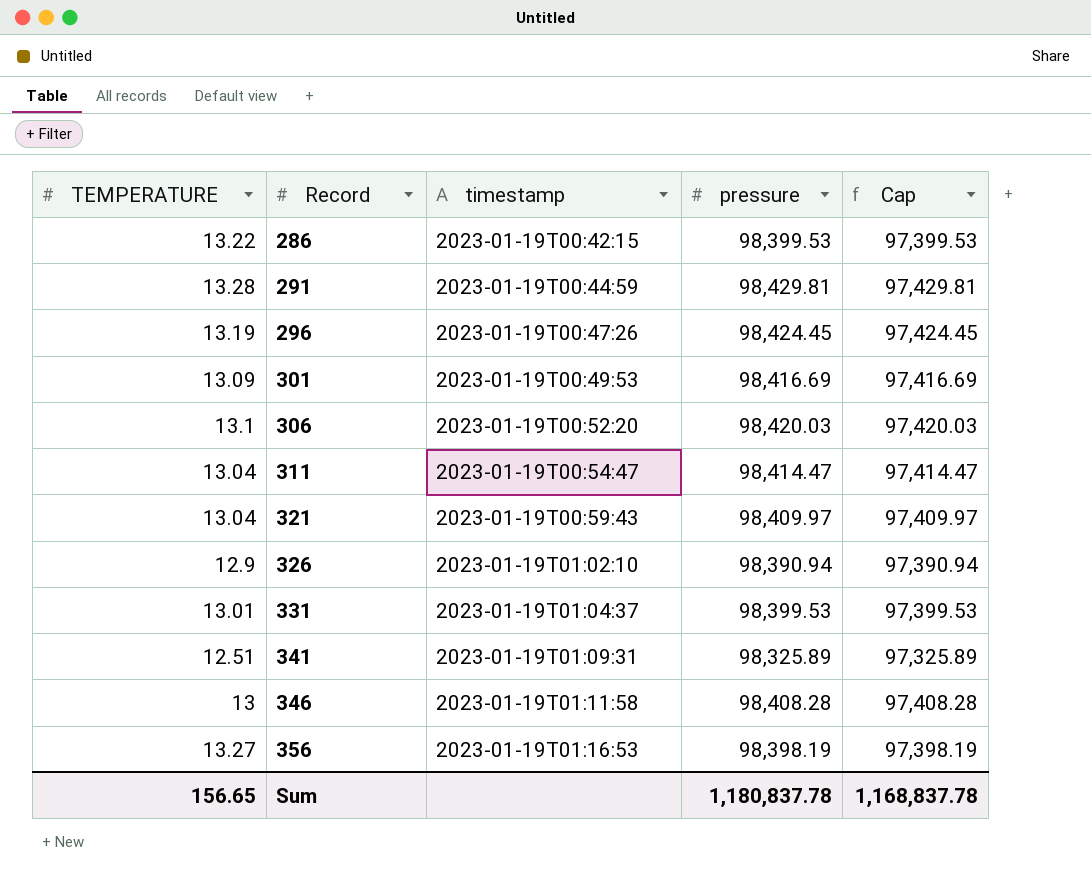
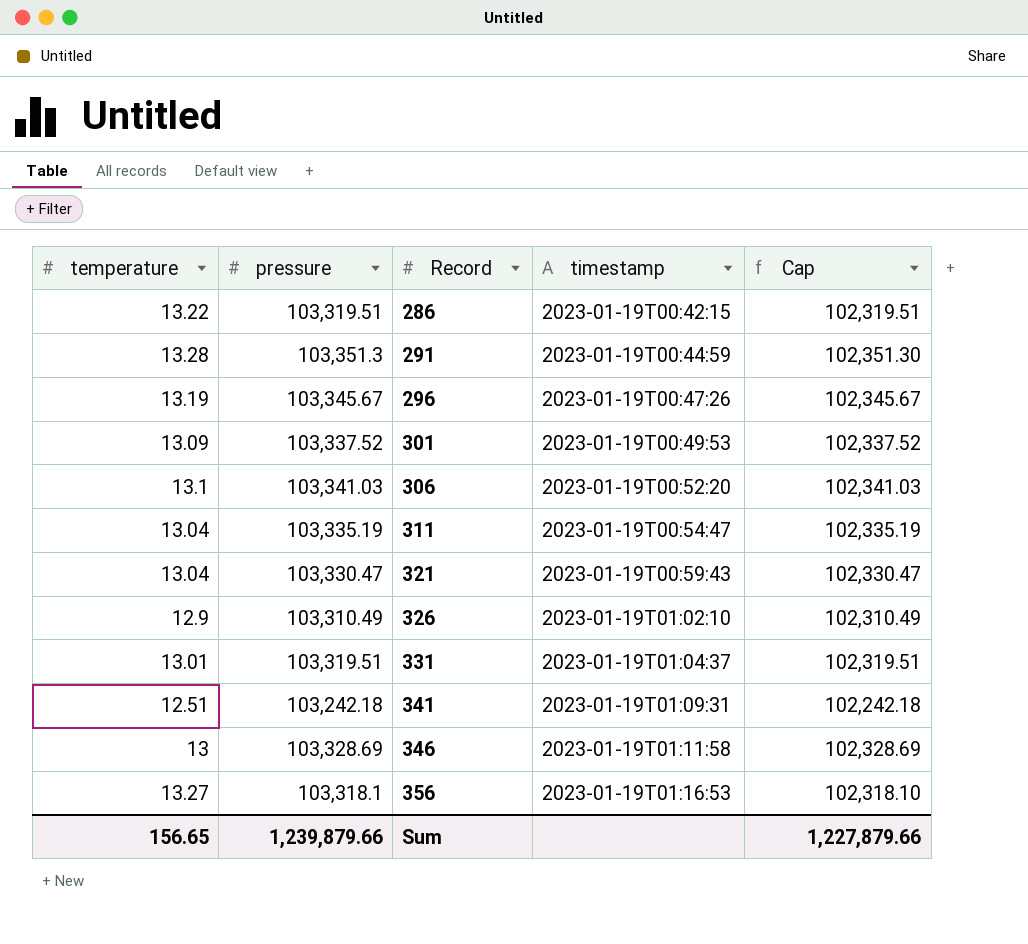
column name: TEMPERATURE -> temperature
column pressure | position: 4 -> 2
286 | pressure: 98,399.53 -> 103,319.51
286 | Cap: 97,399.53 -> 102,319.51
291 | pressure: 98,429.81 -> 103,351.3
291 | Cap: 97,429.81 -> 102,351.30
296 | pressure: 98,424.45 -> 103,345.67
296 | Cap: 97,424.45 -> 102,345.67
301 | pressure: 98,416.69 -> 103,337.52
301 | Cap: 97,416.69 -> 102,337.52
306 | pressure: 98,420.03 -> 103,341.03
306 | Cap: 97,420.03 -> 102,341.03
311 | pressure: 98,414.47 -> 103,335.19
311 | Cap: 97,414.47 -> 102,335.19
321 | pressure: 98,409.97 -> 103,330.47
321 | Cap: 97,409.97 -> 102,330.47
326 | pressure: 98,390.94 -> 103,310.49
326 | Cap: 97,390.94 -> 102,310.49
331 | pressure: 98,399.53 -> 103,319.51
331 | Cap: 97,399.53 -> 102,319.51
341 | pressure: 98,325.89 -> 103,242.18
341 | Cap: 97,325.89 -> 102,242.18
346 | pressure: 98,408.28 -> 103,328.69
346 | Cap: 97,408.28 -> 102,328.69
356 | pressure: 98,398.19 -> 103,318.1
356 | Cap: 97,398.19 -> 102,318.10
Sum | pressure: 1,180,837.78 -> 1,239,879.66
Sum | Cap: 1,168,837.78 -> 1,227,879.66

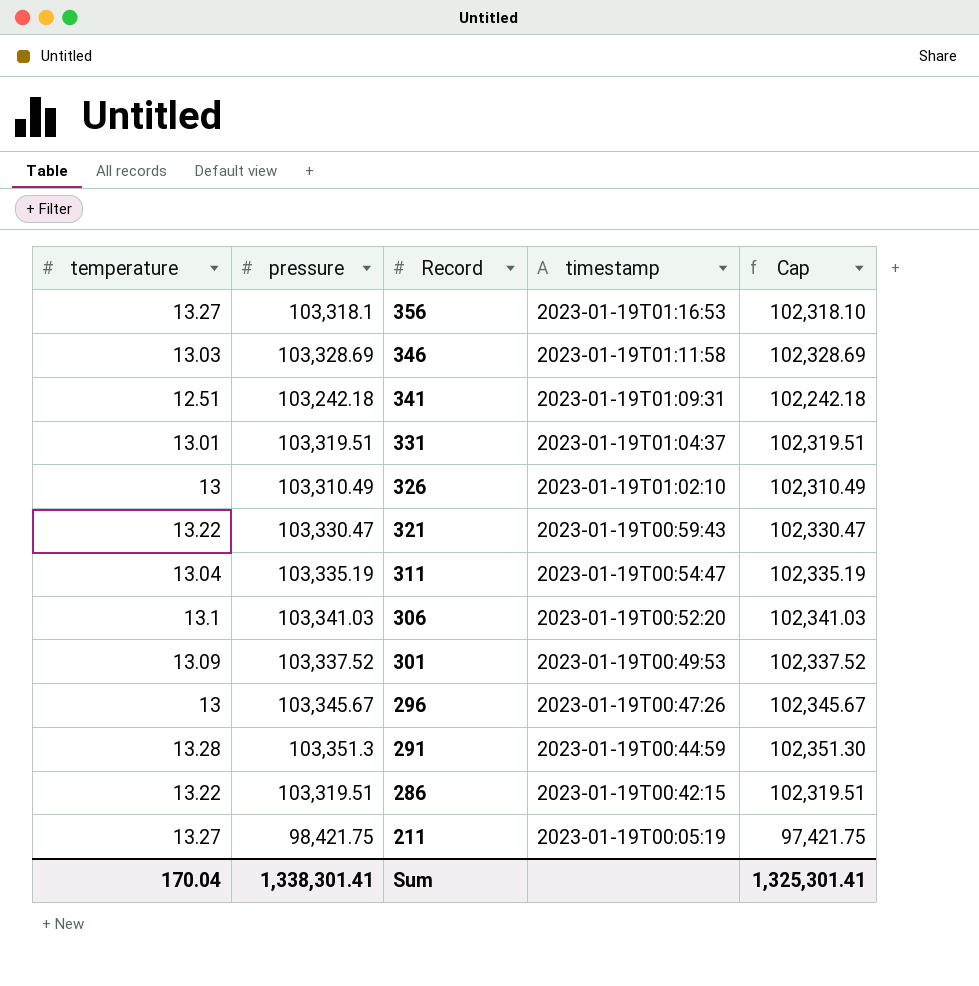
row order: Record ascending -> Record descending
346 | temperature: 13 -> 13.03
326 | temperature: 12.9 -> 13
321 | temperature: 13.04 -> 13.22
296 | temperature: 13.19 -> 13
row 211: none -> 13.27 | 98,421.75 | 2023-01-19T00:05:19 | 97,421.75
Sum | temperature: 156.65 -> 170.04
Sum | pressure: 1,239,879.66 -> 1,338,301.41
Sum | Cap: 1,227,879.66 -> 1,325,301.41

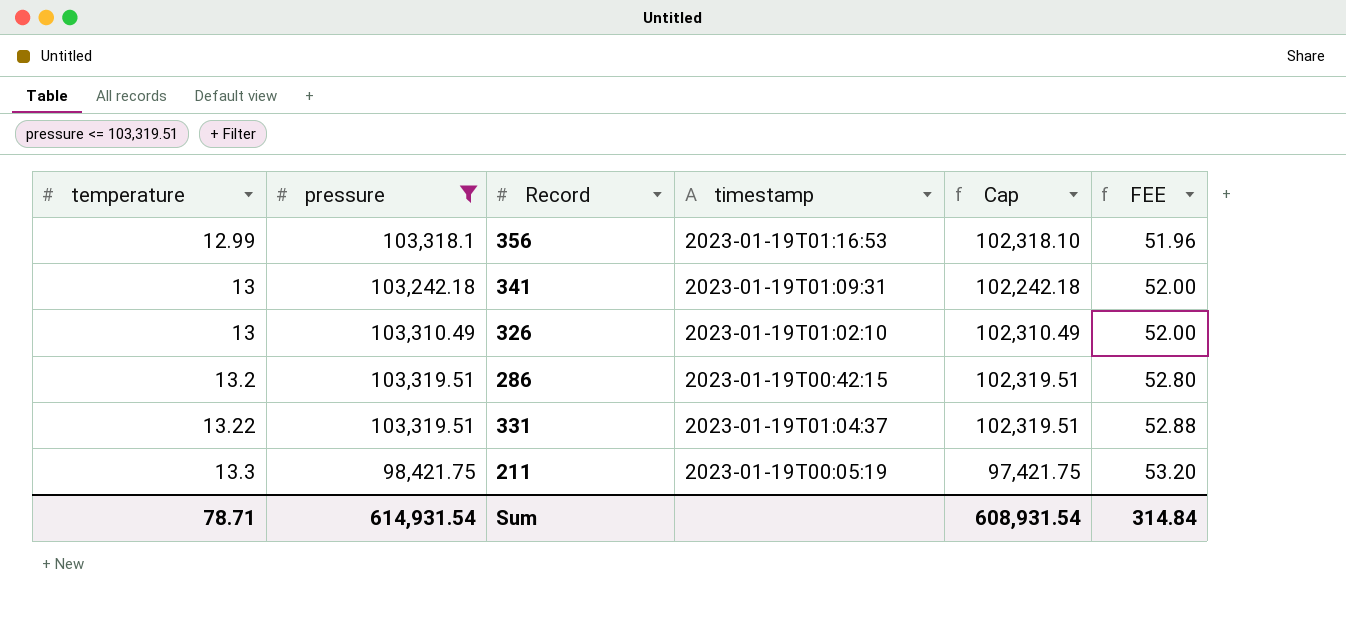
filter: none -> pressure <= 103,319.51
row order: Record descending -> temperature ascending
column FEE | formula: none -> [temperature] * 4
356 | temperature: 13.27 -> 12.99
341 | temperature: 12.51 -> 13
286 | temperature: 13.22 -> 13.2
331 | temperature: 13.01 -> 13.22
211 | temperature: 13.27 -> 13.3
Sum | temperature: 170.04 -> 78.71
Sum | pressure: 1,338,301.41 -> 614,931.54
Sum | Cap: 1,325,301.41 -> 608,931.54

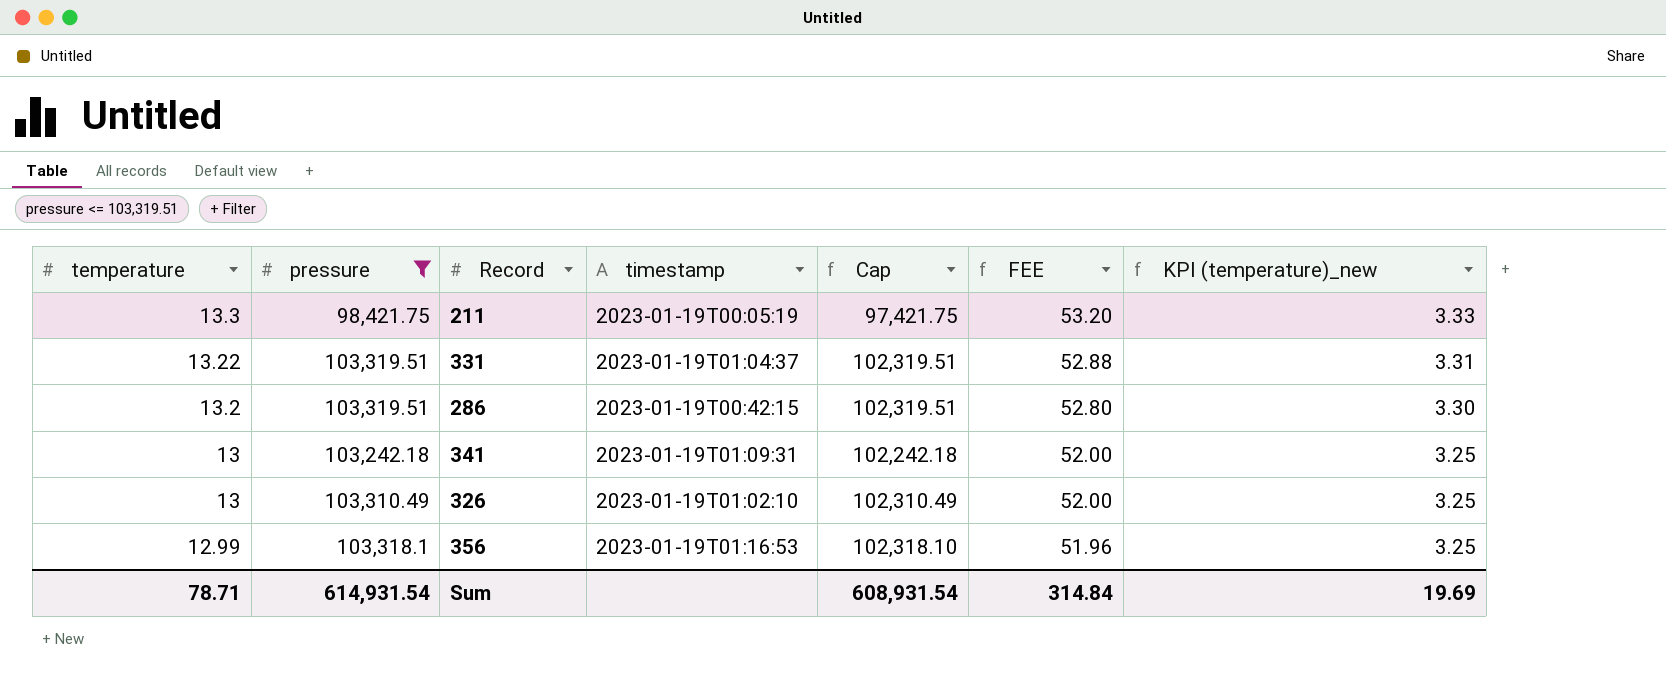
row order: temperature ascending -> temperature descending
column KPI (temperature)_new | formula: none -> [temperature] * 0.25

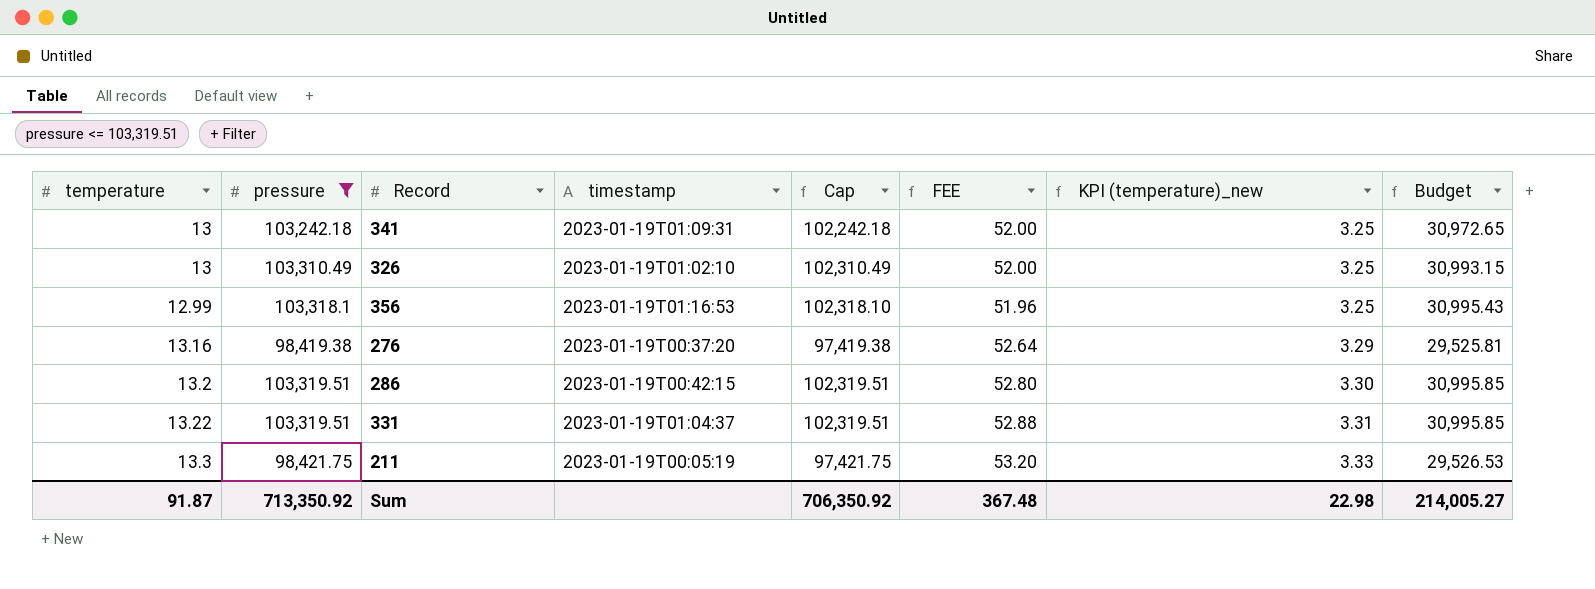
row order: temperature descending -> KPI (temperature)_new ascending
column Budget | formula: none -> [pressure] * 0.3
row 276: none -> 13.16 | 98,419.38 | 2023-01-19T00:37:20 | 97,419.38 | 52.64 | 3.29 | 29,525.81
Sum | temperature: 78.71 -> 91.87
Sum | pressure: 614,931.54 -> 713,350.92
Sum | Cap: 608,931.54 -> 706,350.92
Sum | FEE: 314.84 -> 367.48
Sum | KPI (temperature)_new: 19.69 -> 22.98

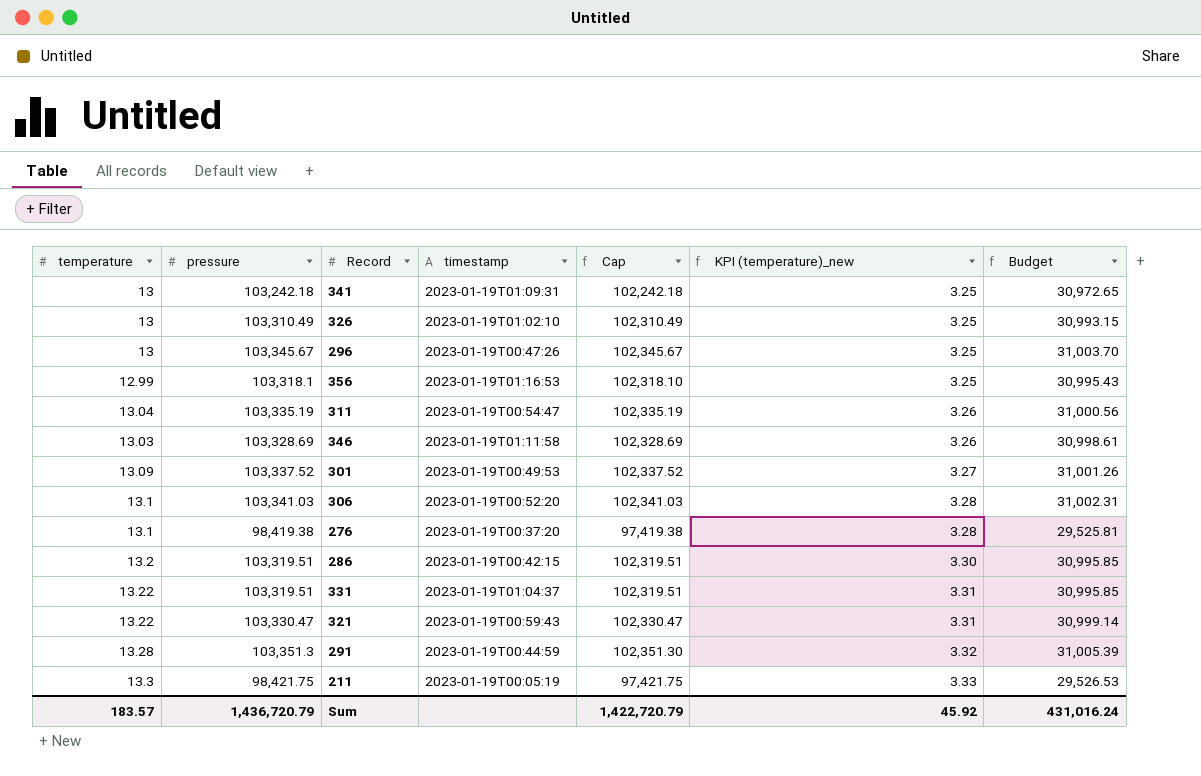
filter: pressure <= 103,319.51 -> none
column FEE | formula: [temperature] * 4 -> none
276 | temperature: 13.16 -> 13.1
276 | KPI (temperature)_new: 3.29 -> 3.28
Sum | temperature: 91.87 -> 183.57
Sum | pressure: 713,350.92 -> 1,436,720.79
Sum | Cap: 706,350.92 -> 1,422,720.79
Sum | KPI (temperature)_new: 22.98 -> 45.92
Sum | Budget: 214,005.27 -> 431,016.24

